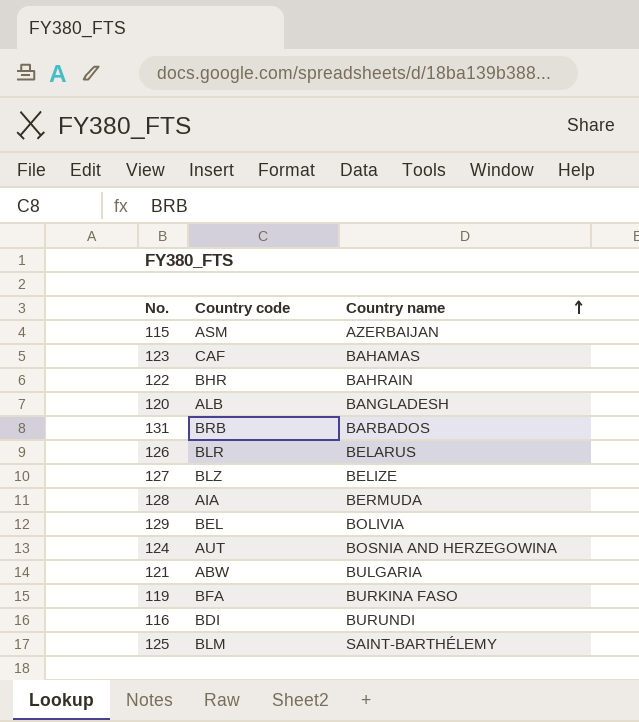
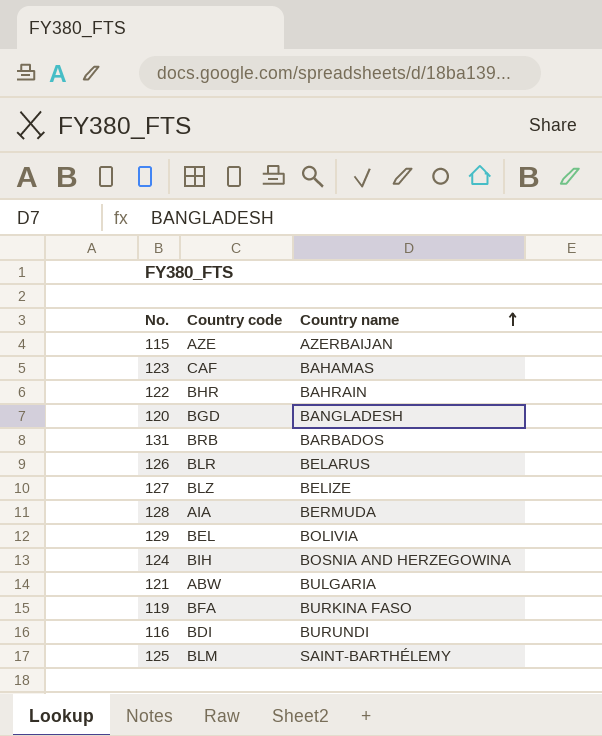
115 | Country code: ASM -> AZE
120 | Country code: ALB -> BGD
124 | Country code: AUT -> BIH

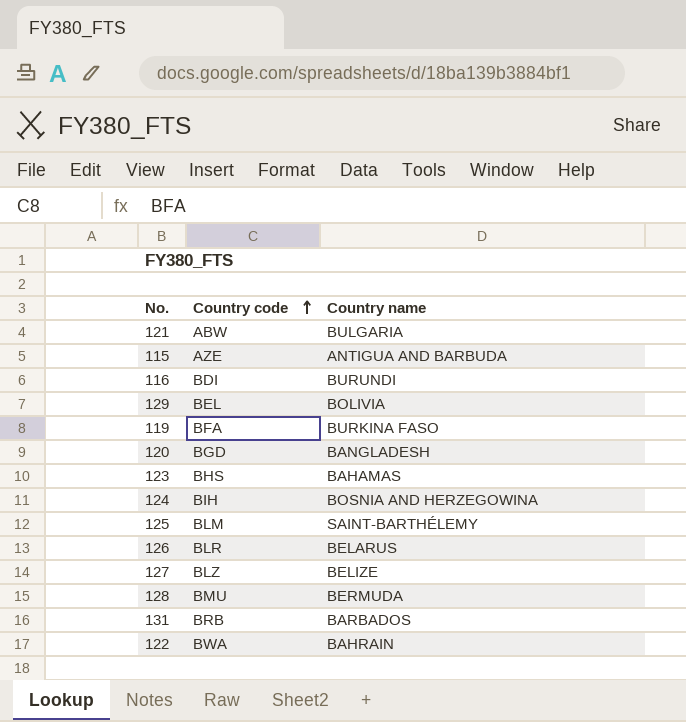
row order: Country name ascending -> Country code ascending
115 | Country name: AZERBAIJAN -> ANTIGUA AND BARBUDA
123 | Country code: CAF -> BHS
128 | Country code: AIA -> BMU
122 | Country code: BHR -> BWA

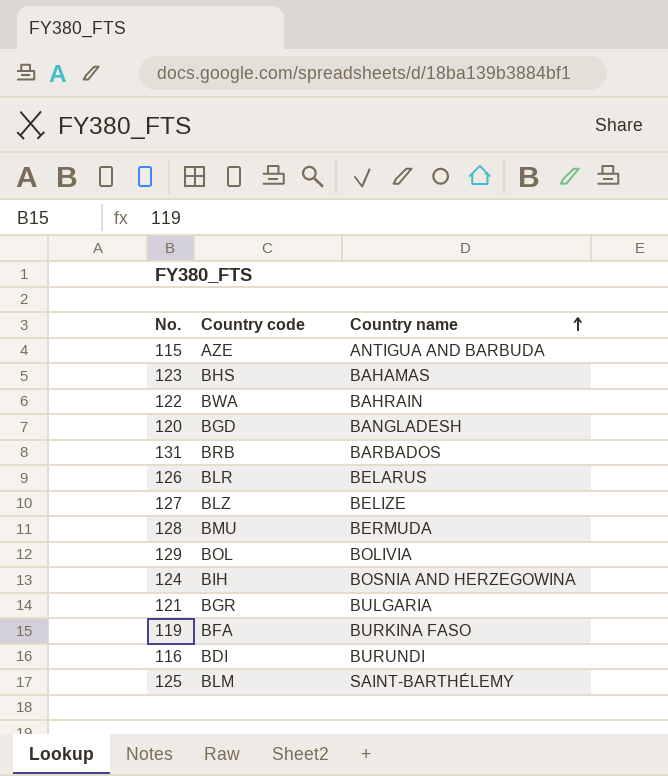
row order: Country code ascending -> Country name ascending
129 | Country code: BEL -> BOL
121 | Country code: ABW -> BGR

